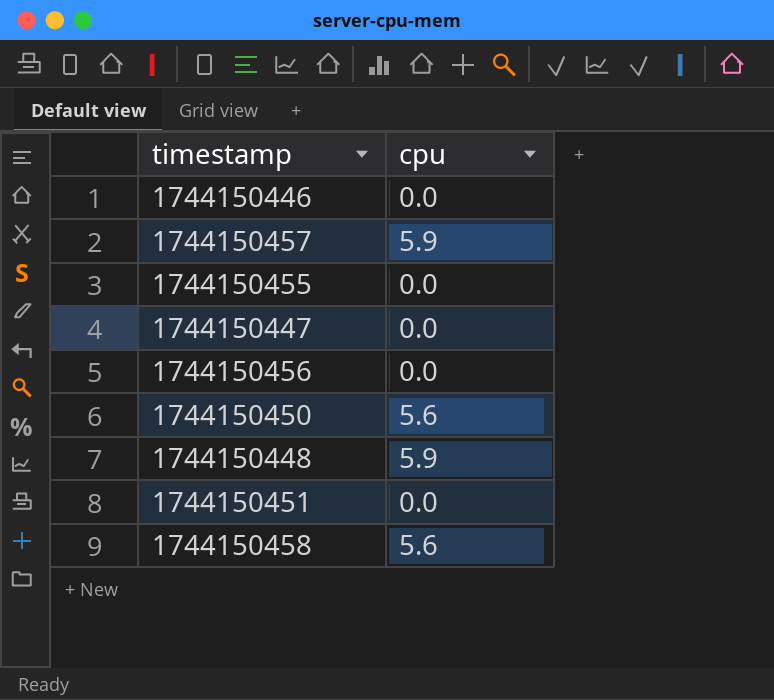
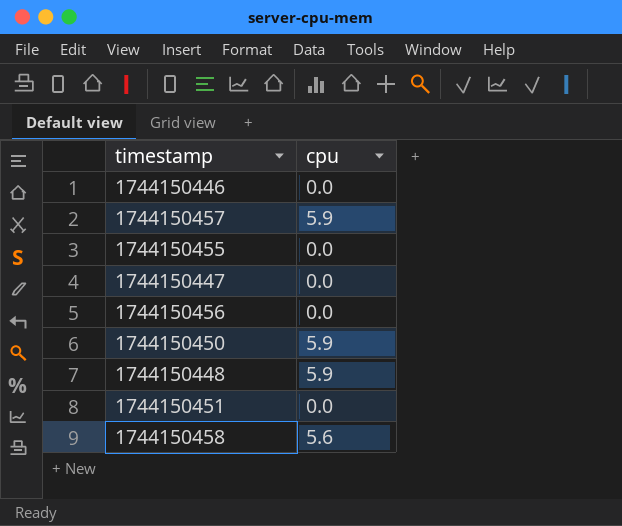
1744150450 | cpu: 5.6 -> 5.9

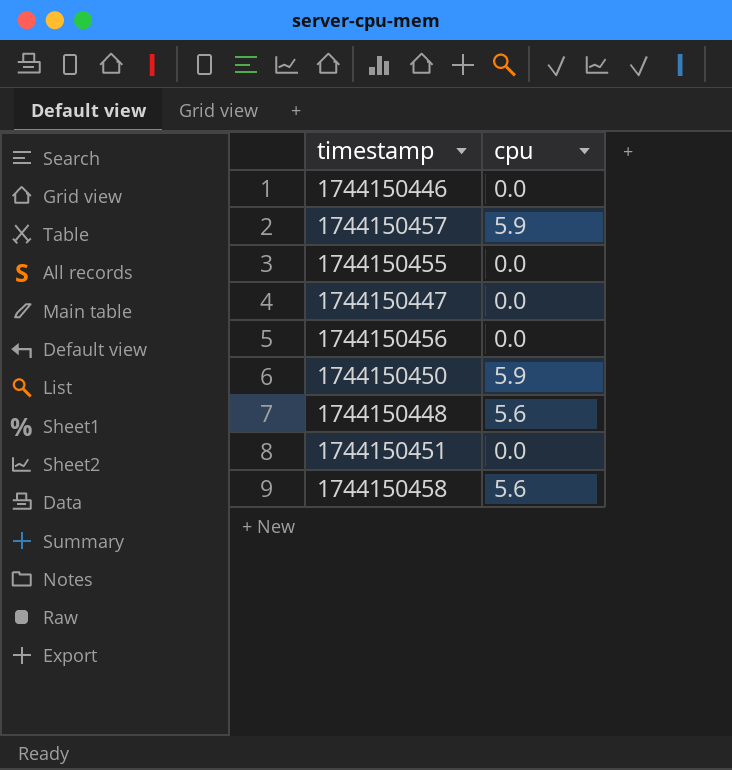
1744150448 | cpu: 5.9 -> 5.6

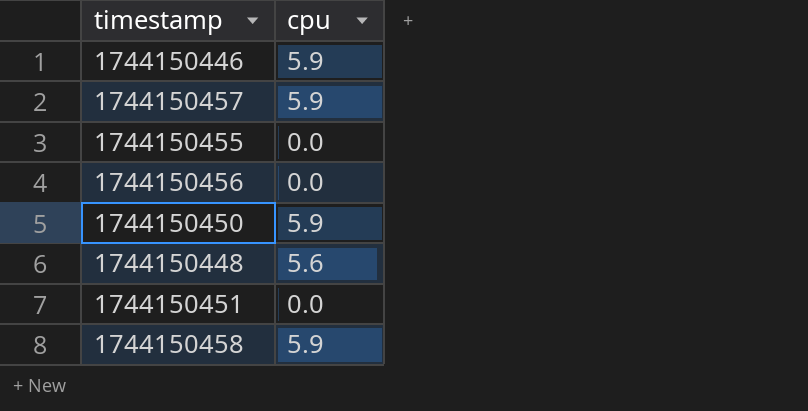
row 1744150447: 0.0 -> none
1744150446 | cpu: 0.0 -> 5.9
1744150458 | cpu: 5.6 -> 5.9

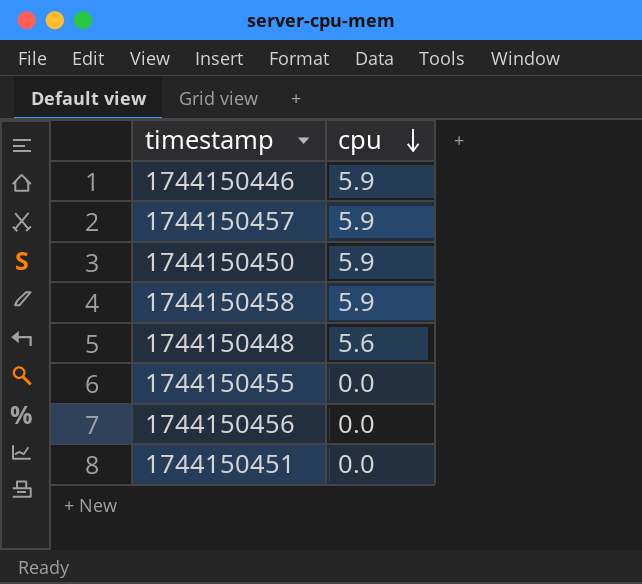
row order: none -> cpu descending

